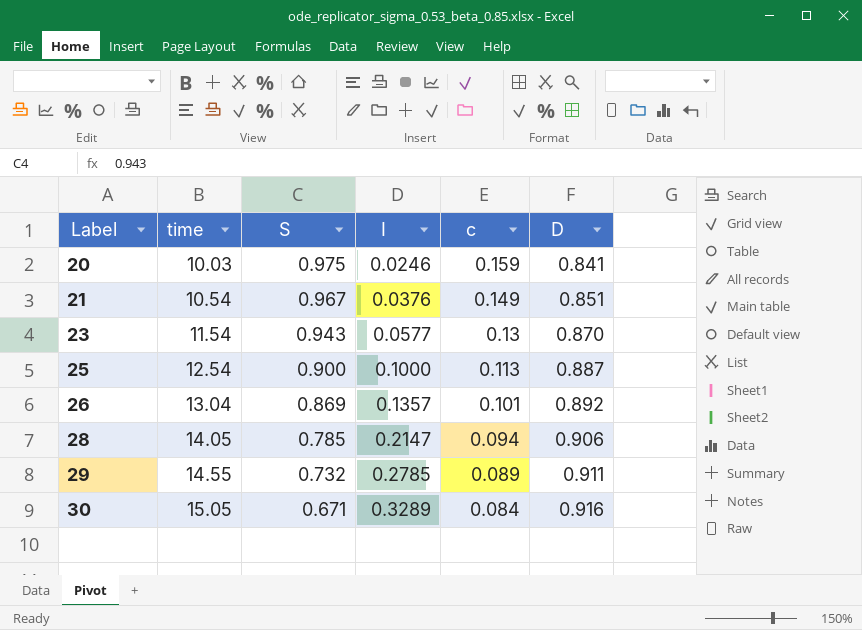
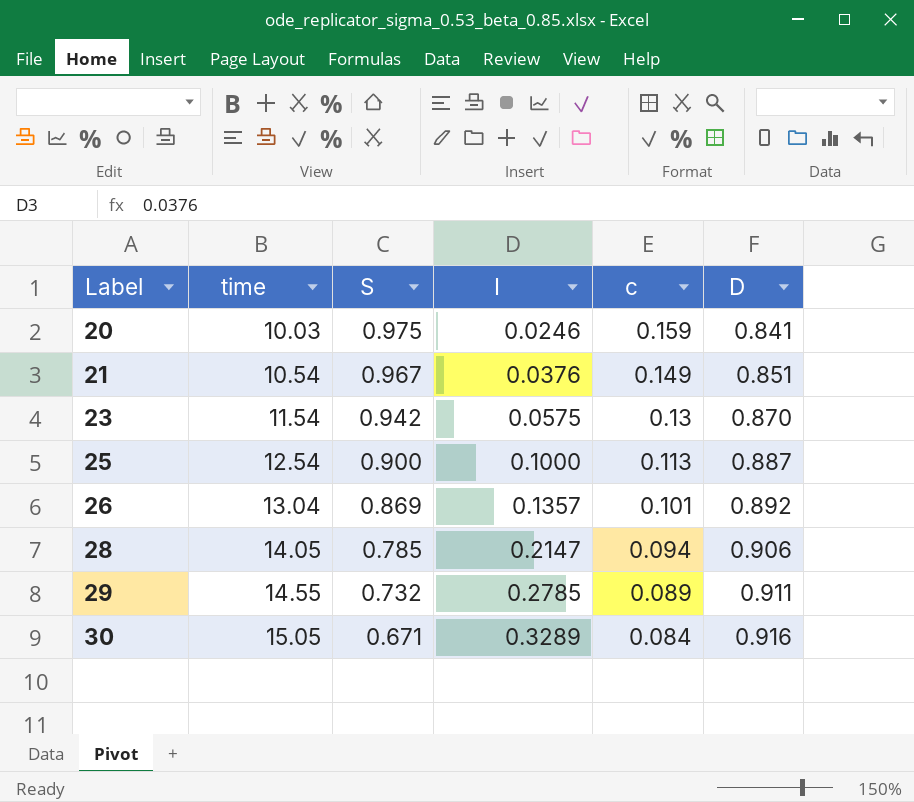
23 | S: 0.943 -> 0.942
23 | I: 0.0577 -> 0.0575

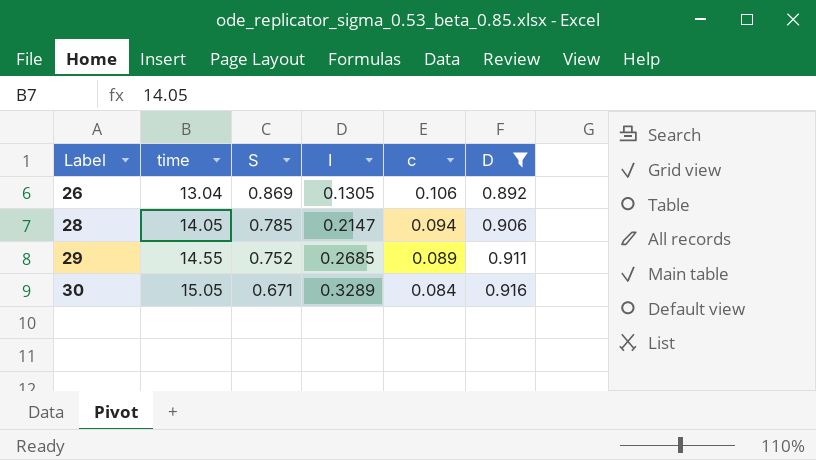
filter: none -> D >= 0.892
26 | I: 0.1357 -> 0.1305
26 | c: 0.101 -> 0.106
29 | S: 0.732 -> 0.752
29 | I: 0.2785 -> 0.2685

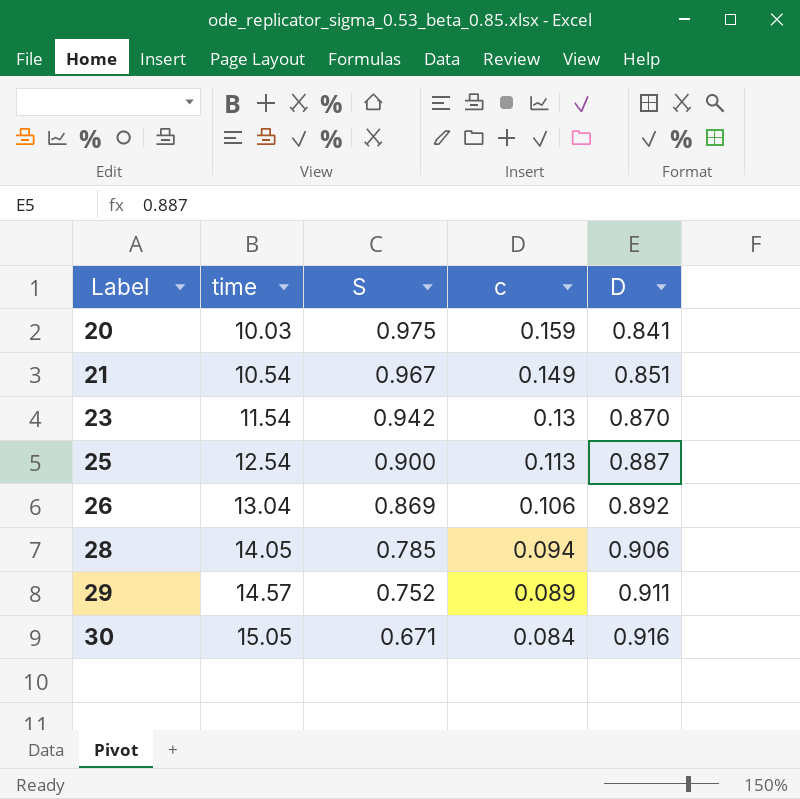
filter: D >= 0.892 -> none
column I | position: 4 -> none
29 | time: 14.55 -> 14.57

